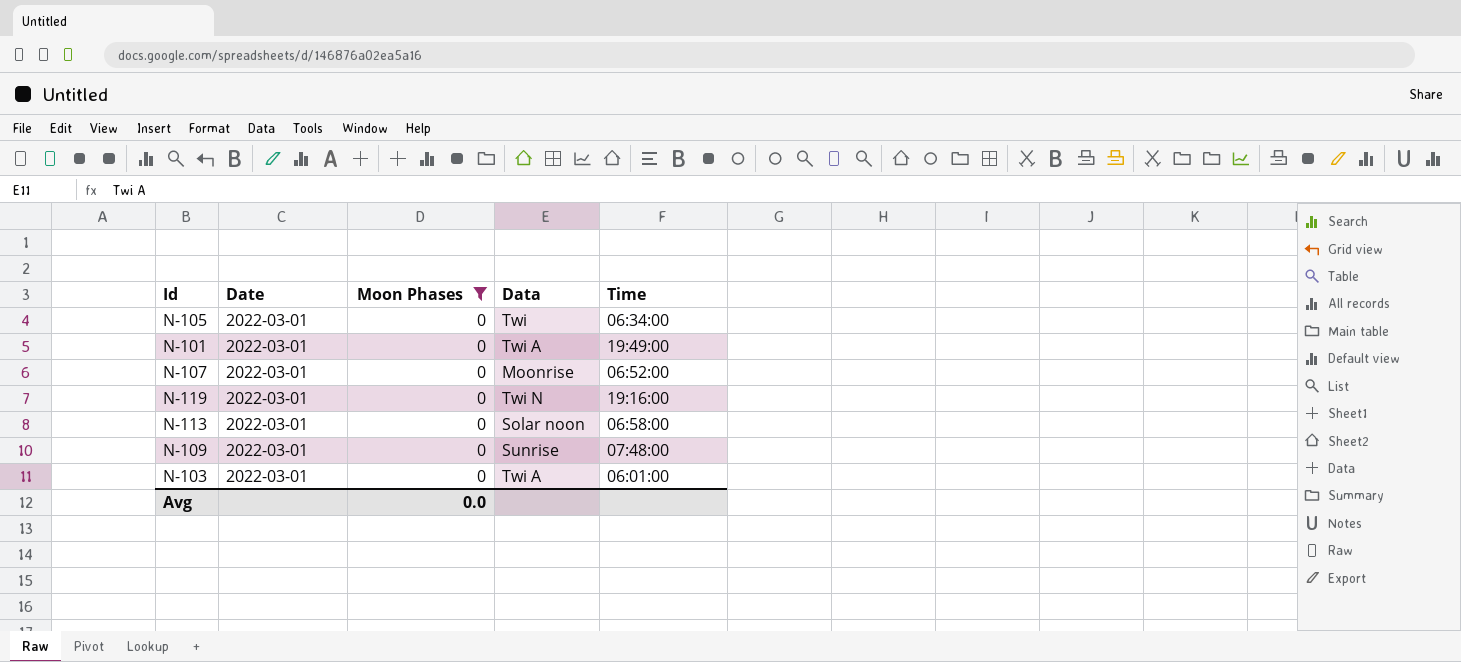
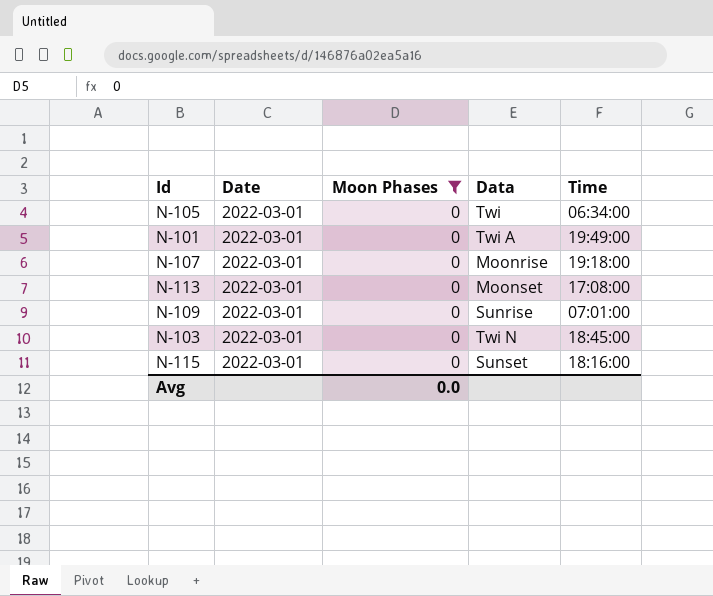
row N-119: 2022-03-01 | 0 | Twi N | 19:16:00 -> none
N-107 | Time: 06:52:00 -> 19:18:00
N-113 | Data: Solar noon -> Moonset
N-113 | Time: 06:58:00 -> 17:08:00
N-109 | Time: 07:48:00 -> 07:01:00
N-103 | Data: Twi A -> Twi N
N-103 | Time: 06:01:00 -> 18:45:00
row N-115: none -> 2022-03-01 | 0 | Sunset | 18:16:00

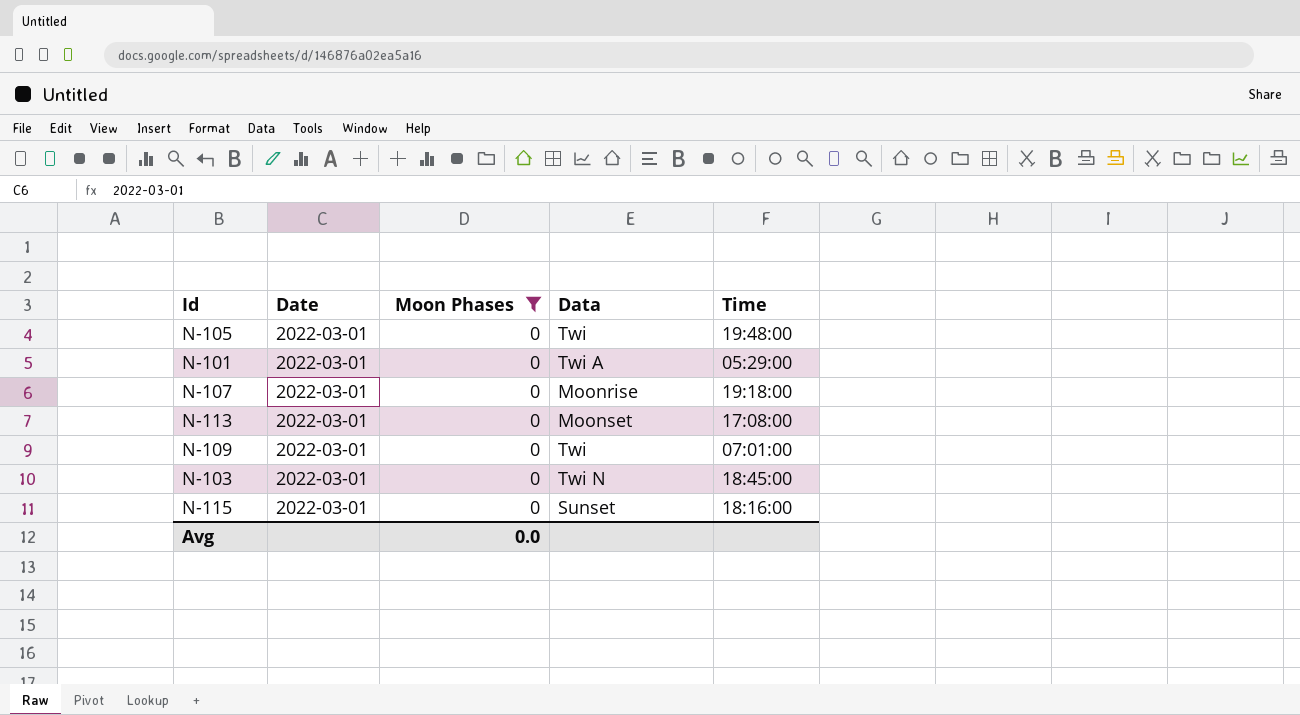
N-105 | Time: 06:34:00 -> 19:48:00
N-101 | Time: 19:49:00 -> 05:29:00
N-109 | Data: Sunrise -> Twi

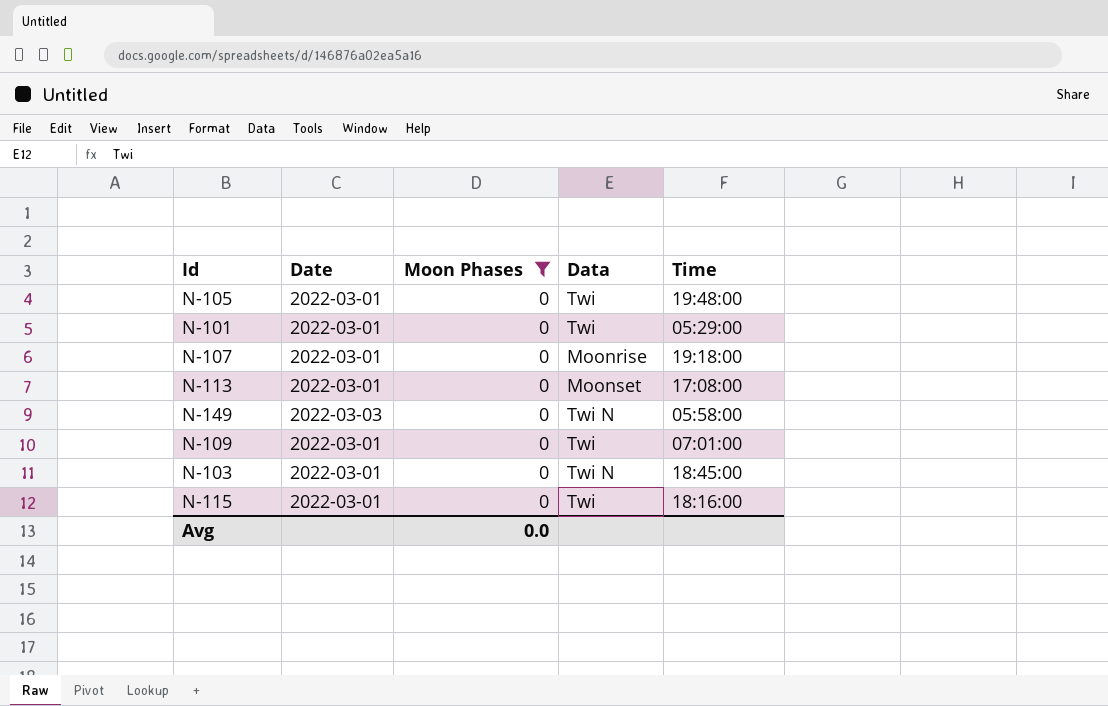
N-101 | Data: Twi A -> Twi
row N-149: none -> 2022-03-03 | 0 | Twi N | 05:58:00
N-115 | Data: Sunset -> Twi

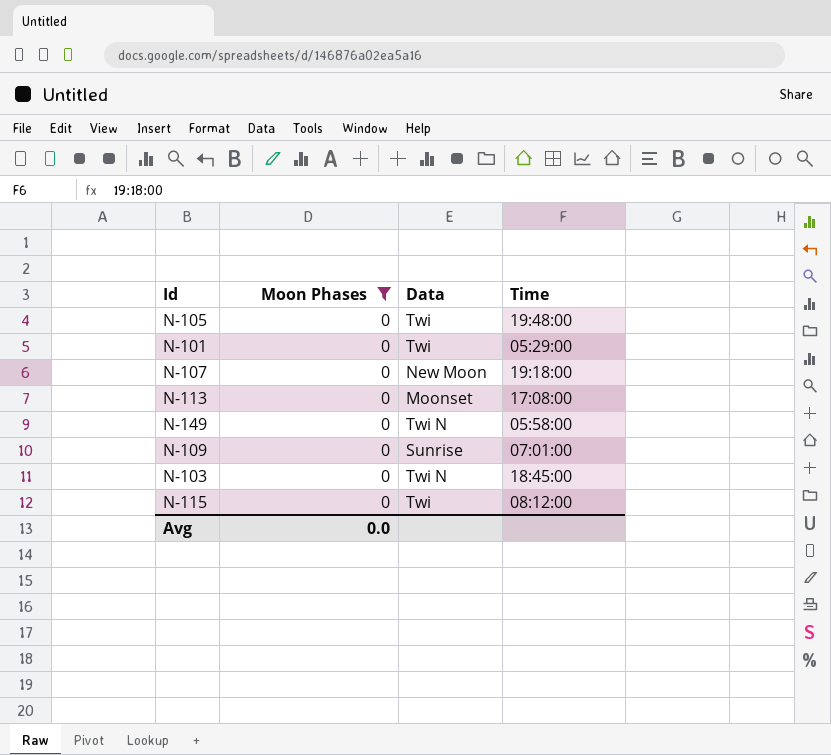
column Date | position: 2 -> none
N-107 | Data: Moonrise -> New Moon
N-109 | Data: Twi -> Sunrise
N-115 | Time: 18:16:00 -> 08:12:00

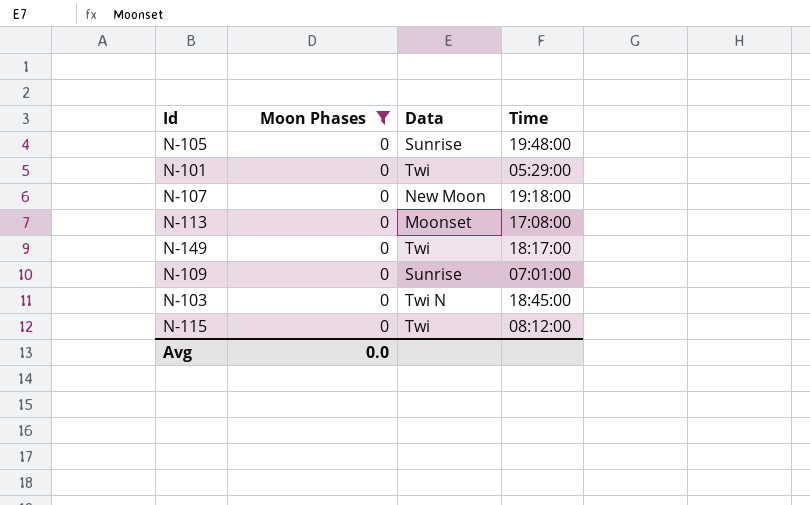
N-105 | Data: Twi -> Sunrise
N-149 | Data: Twi N -> Twi
N-149 | Time: 05:58:00 -> 18:17:00

